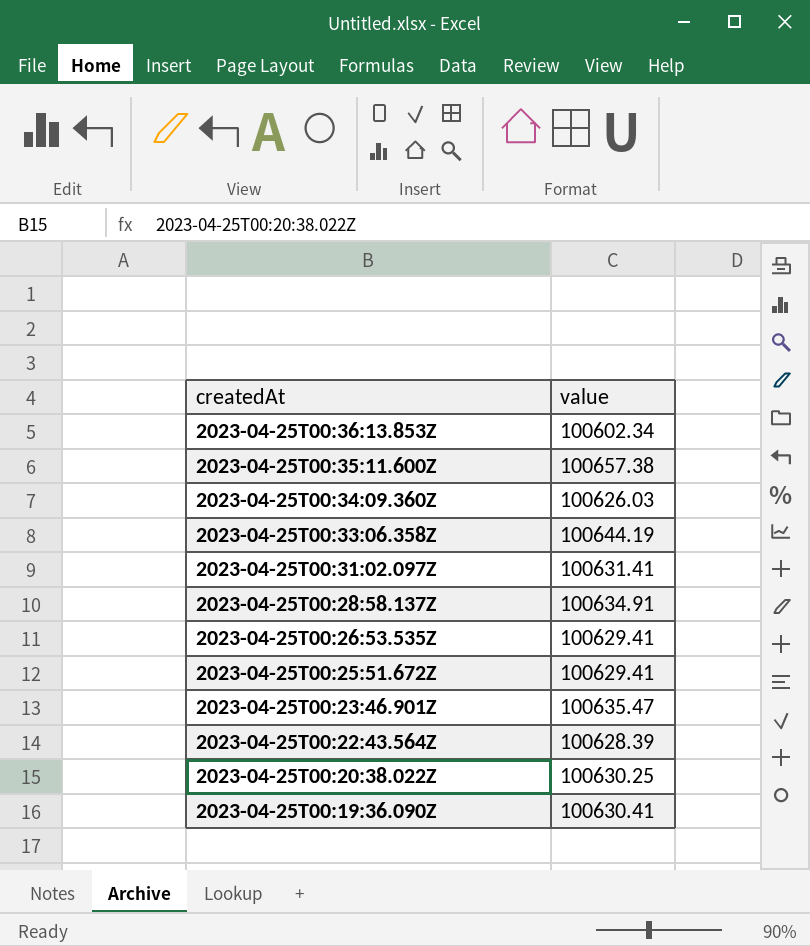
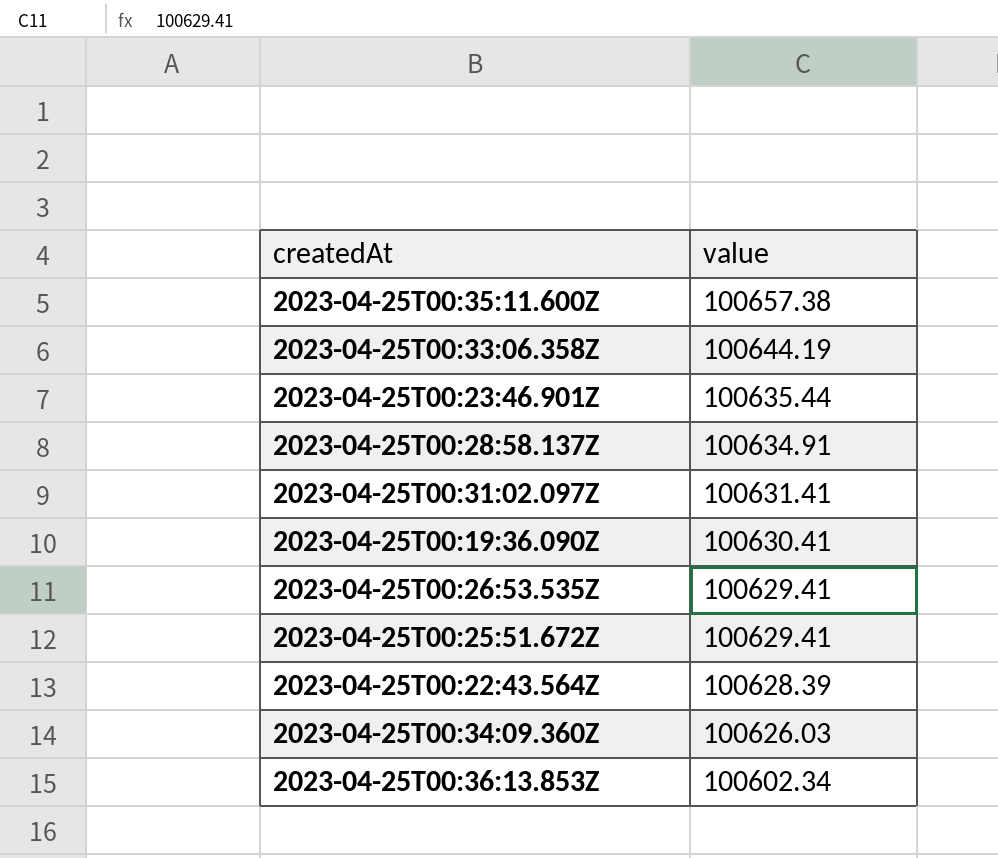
row order: createdAt descending -> value descending
row 2023-04-25T00:20:38.022Z: 100630.25 -> none
2023-04-25T00:23:46.901Z | value: 100635.47 -> 100635.44

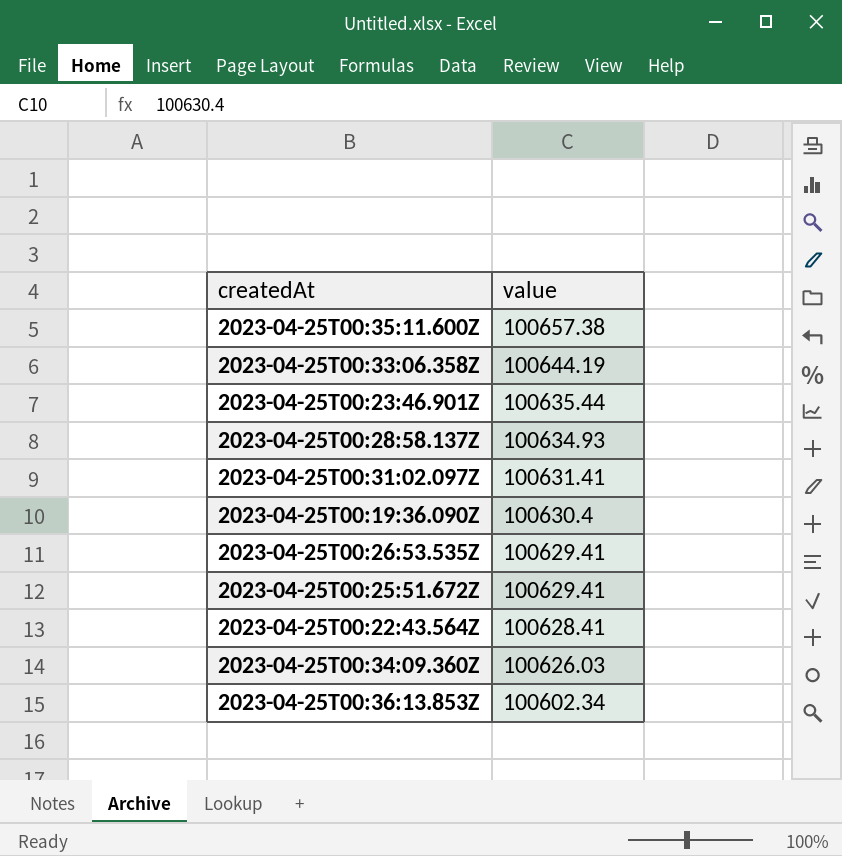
2023-04-25T00:28:58.137Z | value: 100634.91 -> 100634.93
2023-04-25T00:19:36.090Z | value: 100630.41 -> 100630.4
2023-04-25T00:22:43.564Z | value: 100628.39 -> 100628.41

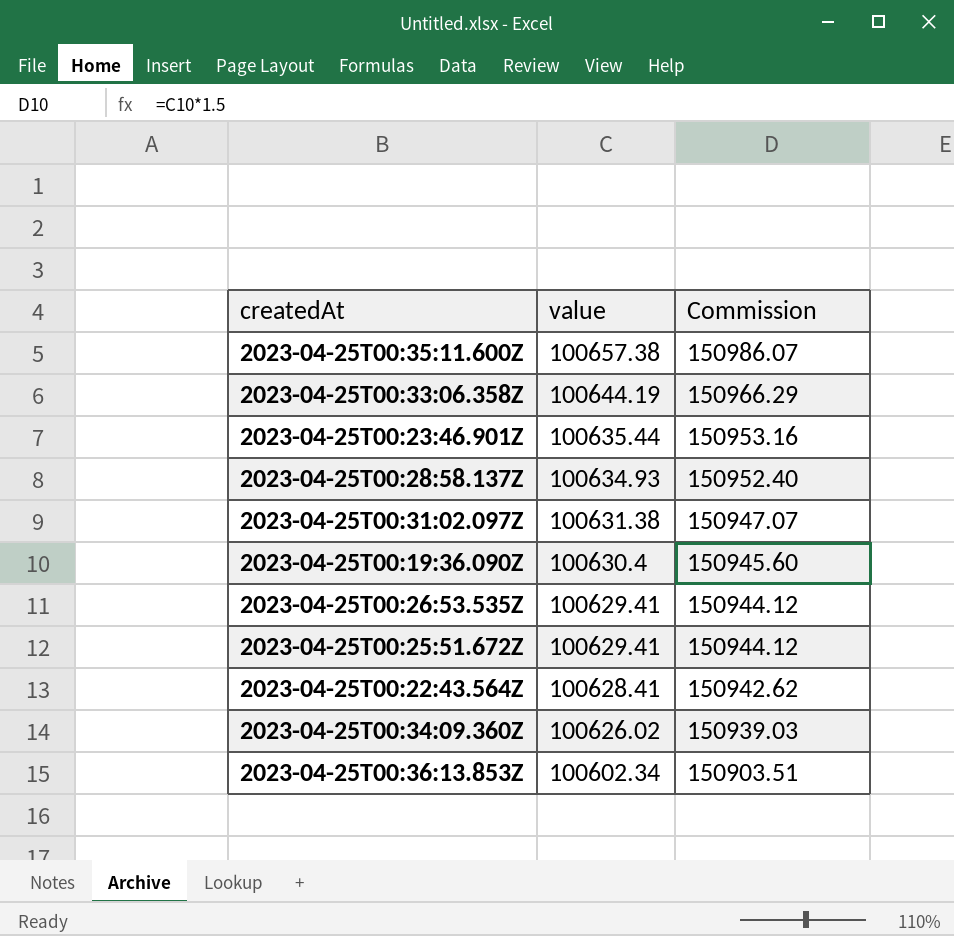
column Commission | formula: none -> [value] * 1.5
2023-04-25T00:31:02.097Z | value: 100631.41 -> 100631.38
2023-04-25T00:34:09.360Z | value: 100626.03 -> 100626.02

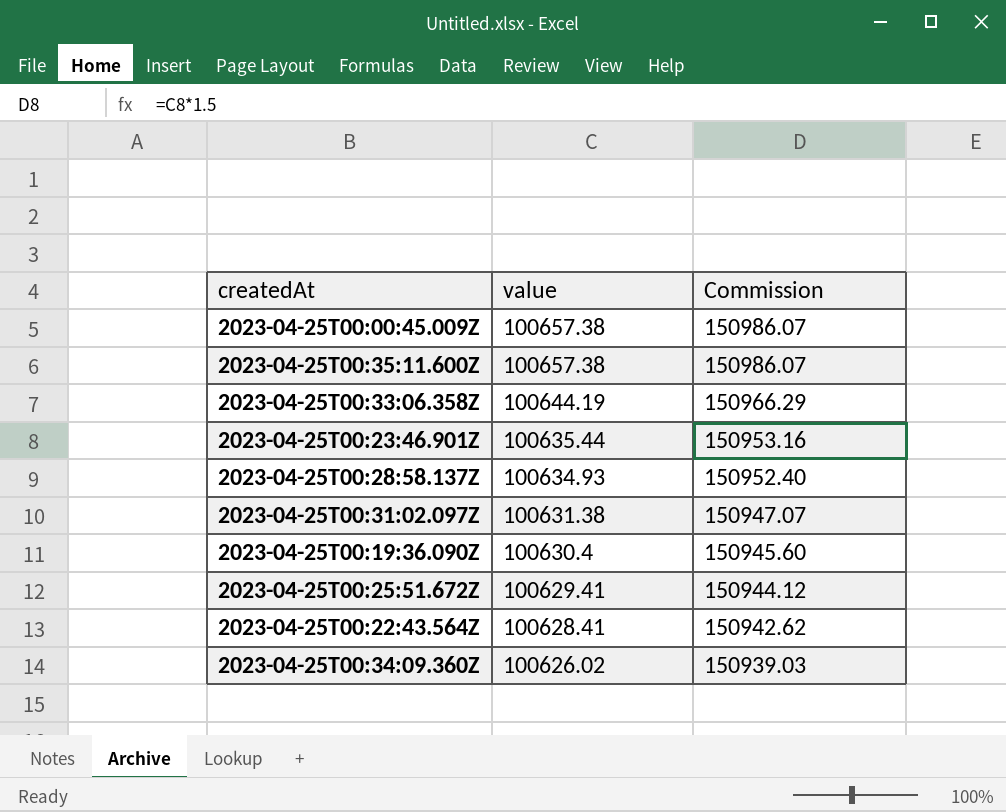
row 2023-04-25T00:26:53.535Z: 100629.41 | 150944.12 -> none
row 2023-04-25T00:36:13.853Z: 100602.34 | 150903.51 -> none
row 2023-04-25T00:00:45.009Z: none -> 100657.38 | 150986.07

